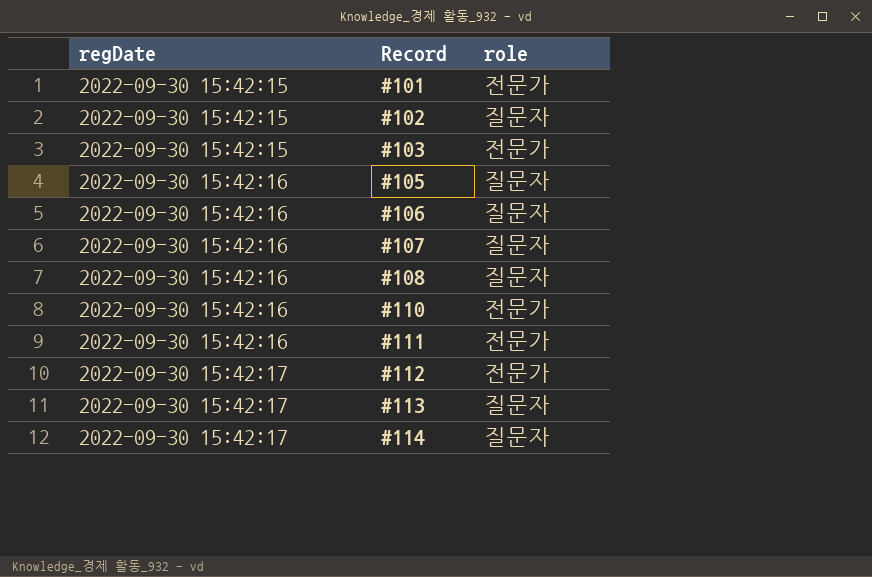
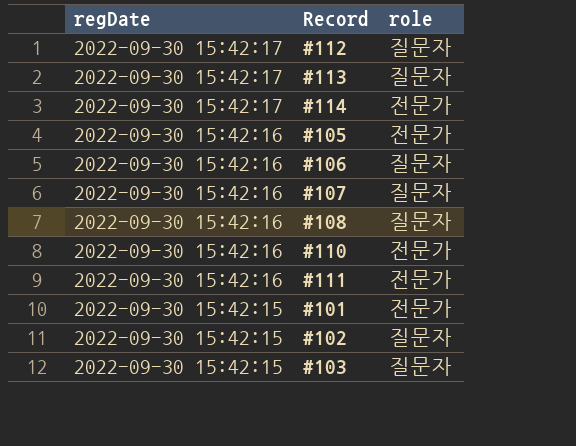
row order: regDate ascending -> regDate descending
#112 | role: 전문가 -> 질문자
#114 | role: 질문자 -> 전문가
#105 | role: 질문자 -> 전문가
#103 | role: 전문가 -> 질문자

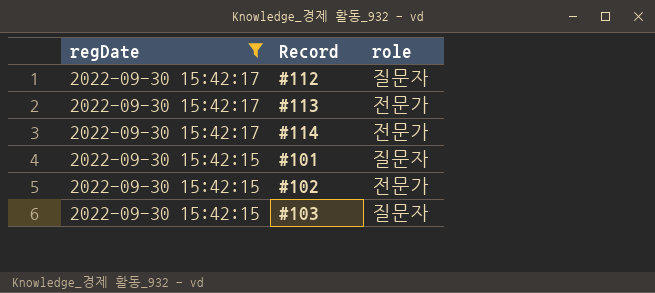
filter: none -> regDate != 2022-09-30 15:42:16
#113 | role: 질문자 -> 전문가
#101 | role: 전문가 -> 질문자
#102 | role: 질문자 -> 전문가

